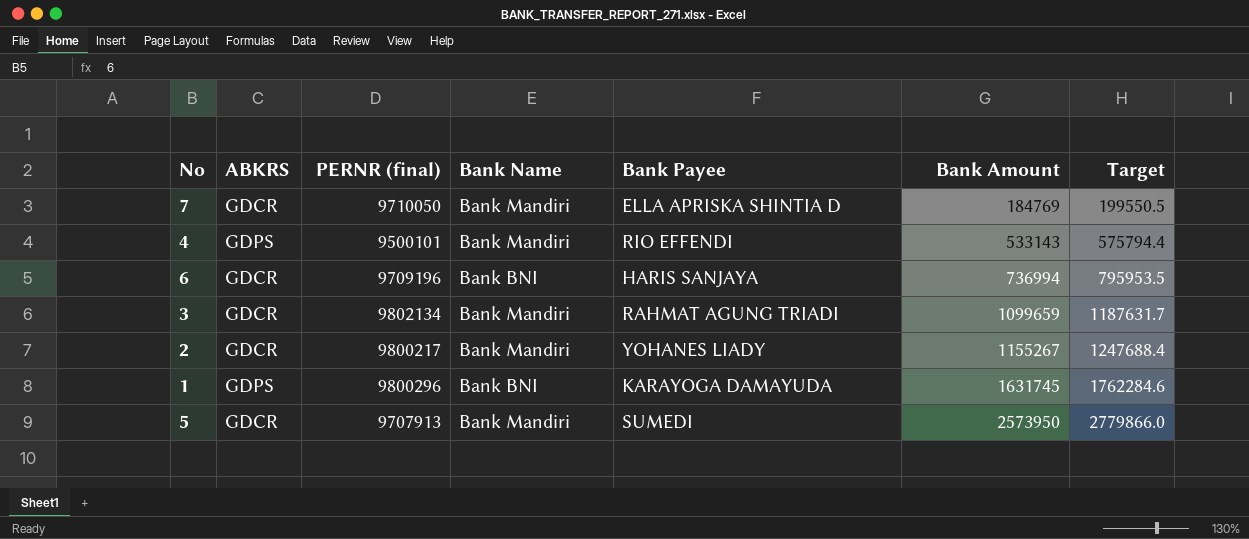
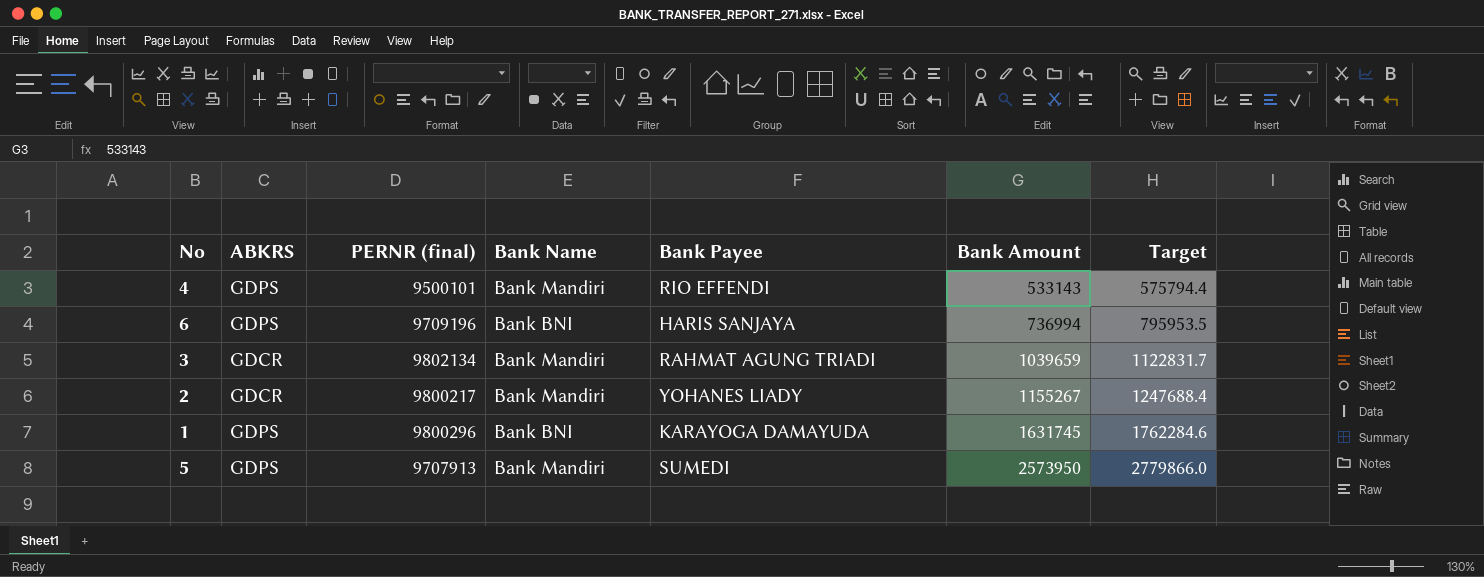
row 7: GDCR | 9710050 | Bank Mandiri | ELLA APRISKA SHINTIA D | 184769 | 199550.5 -> none
6 | ABKRS: GDCR -> GDPS
3 | Bank Amount: 1099659 -> 1039659
3 | Target: 1187631.7 -> 1122831.7
5 | ABKRS: GDCR -> GDPS

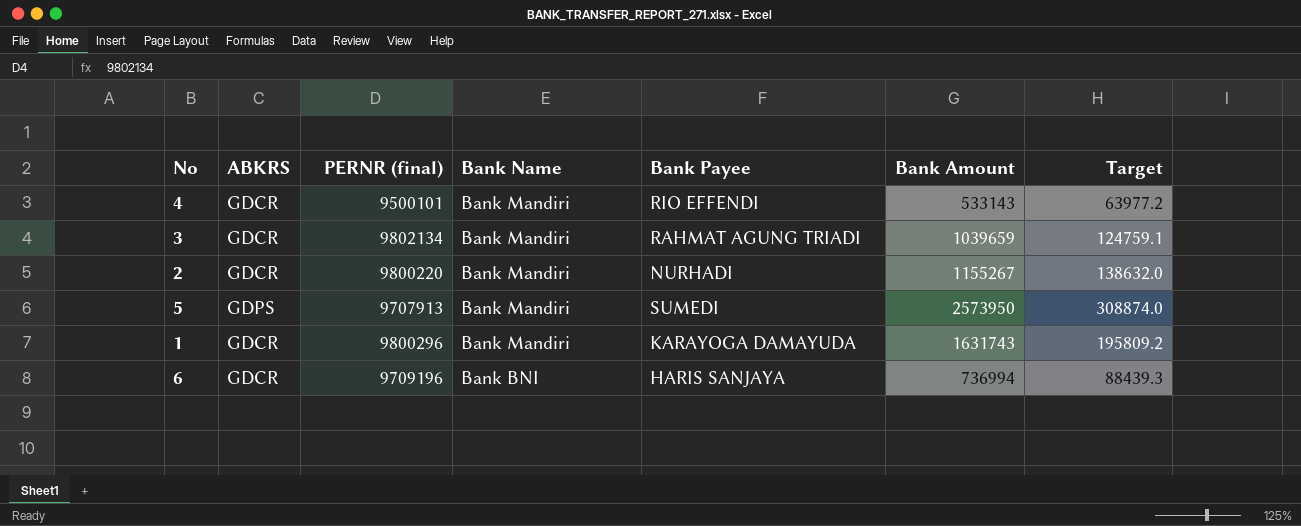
row order: Bank Amount ascending -> Bank Name descending
column Target | formula: [Bank Amount] * 1.08 -> [Bank Amount] * 0.12
4 | ABKRS: GDPS -> GDCR
2 | PERNR (final): 9800217 -> 9800220
2 | Bank Payee: YOHANES LIADY -> NURHADI
1 | ABKRS: GDPS -> GDCR
1 | Bank Name: Bank BNI -> Bank Mandiri
1 | Bank Amount: 1631745 -> 1631743
6 | ABKRS: GDPS -> GDCR

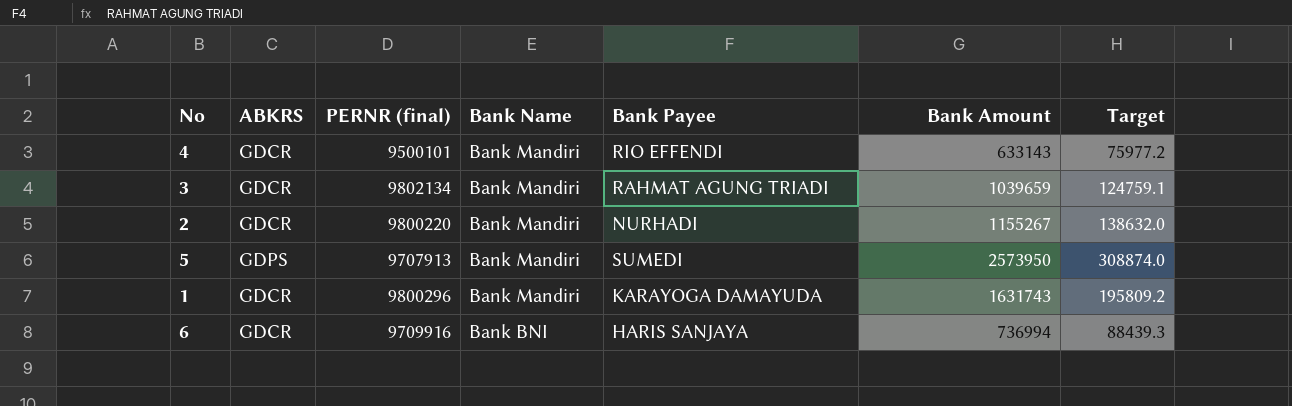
4 | Bank Amount: 533143 -> 633143
4 | Target: 63977.2 -> 75977.2
6 | PERNR (final): 9709196 -> 9709916

